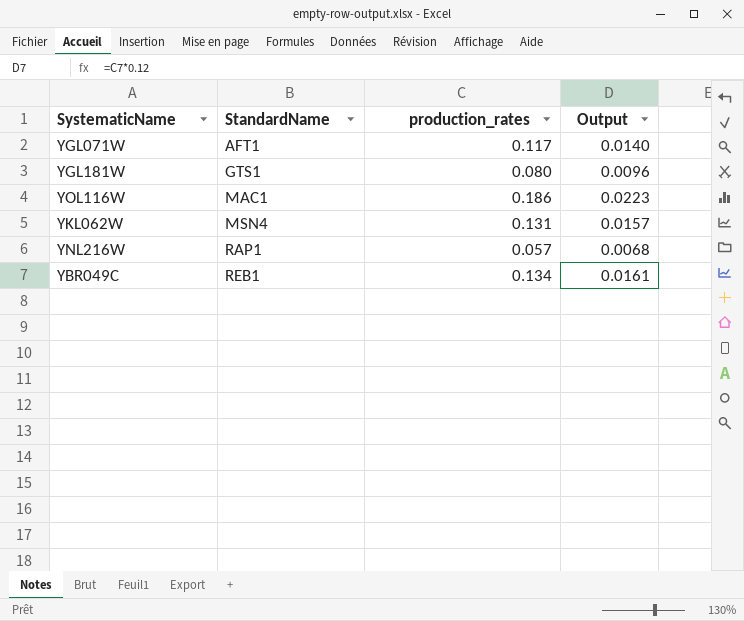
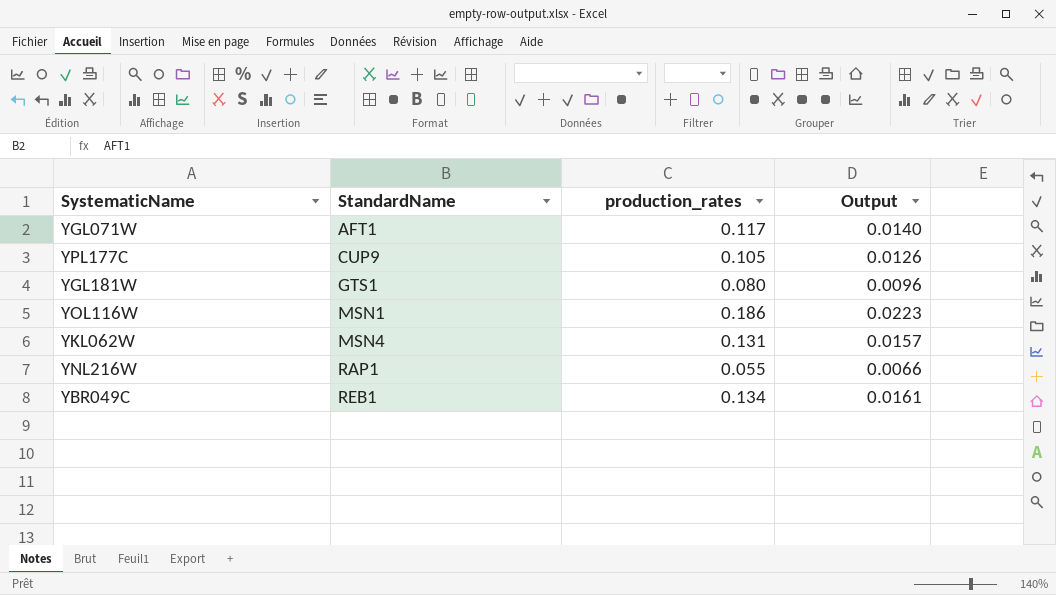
row YPL177C: none -> CUP9 | 0.105 | 0.0126
YOL116W | StandardName: MAC1 -> MSN1
YNL216W | production_rates: 0.057 -> 0.055
YNL216W | Output: 0.0068 -> 0.0066

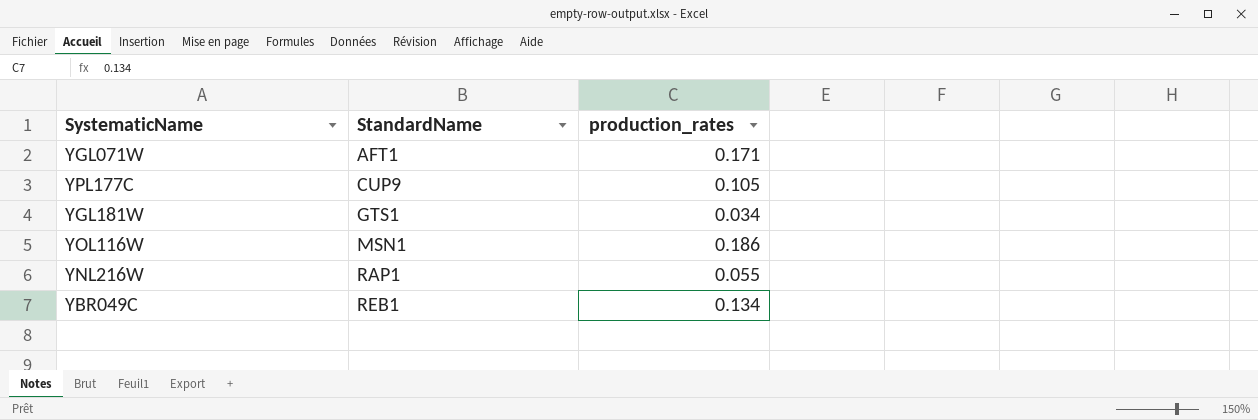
column Output | formula: [production_rates] * 0.12 -> none
row YKL062W: MSN4 | 0.131 | 0.0157 -> none
YGL071W | production_rates: 0.117 -> 0.171
YGL181W | production_rates: 0.080 -> 0.034

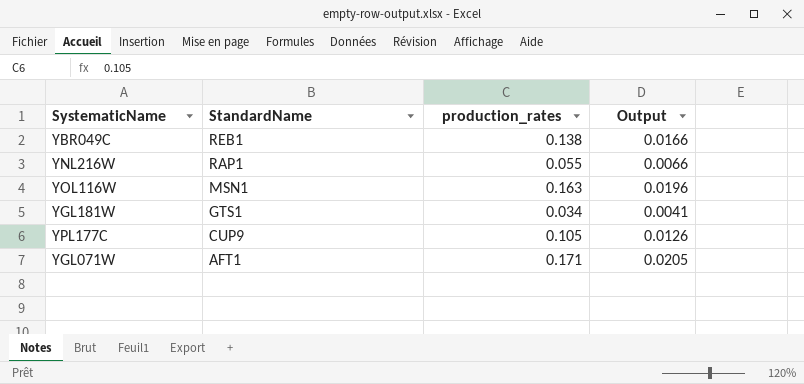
row order: StandardName ascending -> StandardName descending
column Output | formula: none -> [production_rates] * 0.12
YBR049C | production_rates: 0.134 -> 0.138
YOL116W | production_rates: 0.186 -> 0.163

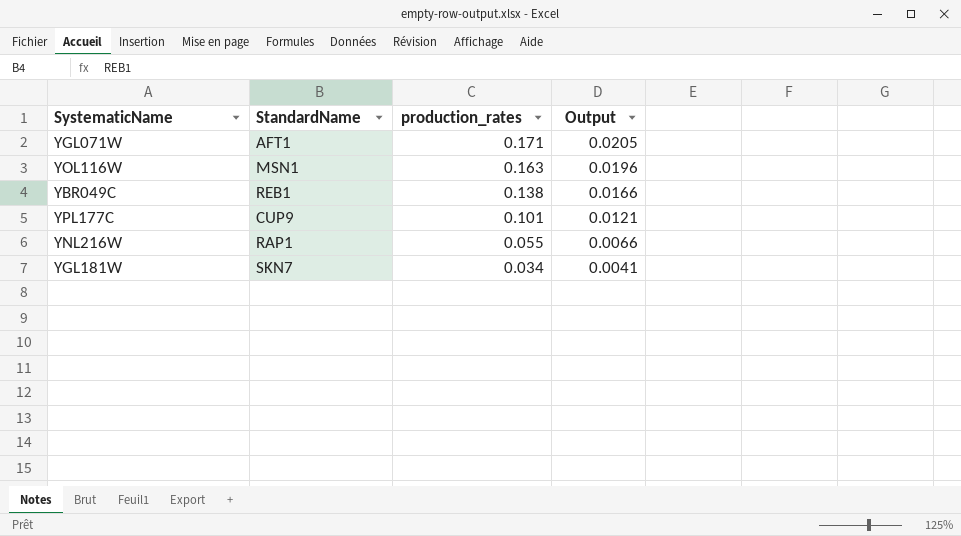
row order: StandardName descending -> production_rates descending
YPL177C | production_rates: 0.105 -> 0.101
YPL177C | Output: 0.0126 -> 0.0121
YGL181W | StandardName: GTS1 -> SKN7

